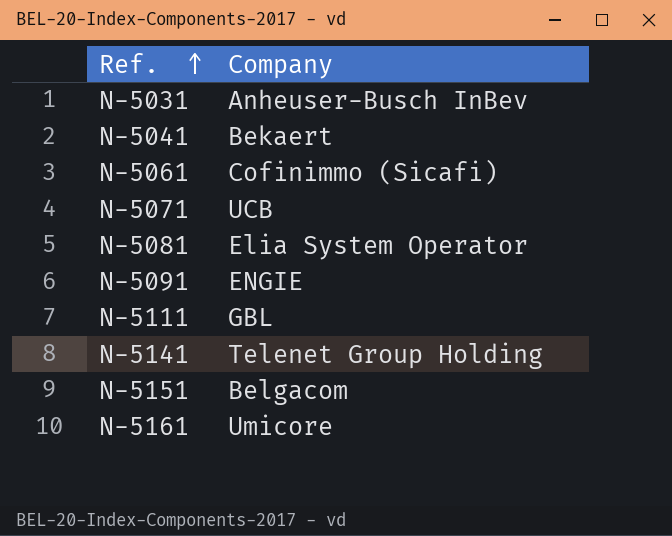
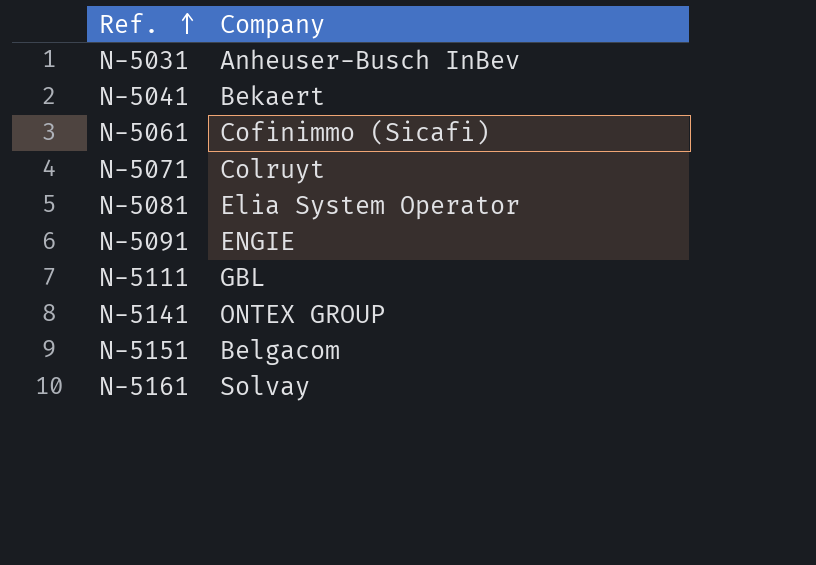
N-5071 | Company: UCB -> Colruyt
N-5141 | Company: Telenet Group Holding -> ONTEX GROUP
N-5161 | Company: Umicore -> Solvay

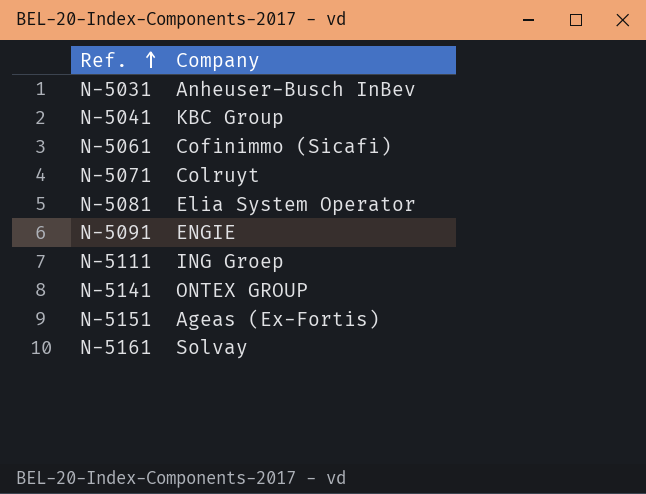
N-5041 | Company: Bekaert -> KBC Group
N-5111 | Company: GBL -> ING Groep
N-5151 | Company: Belgacom -> Ageas (Ex-Fortis)

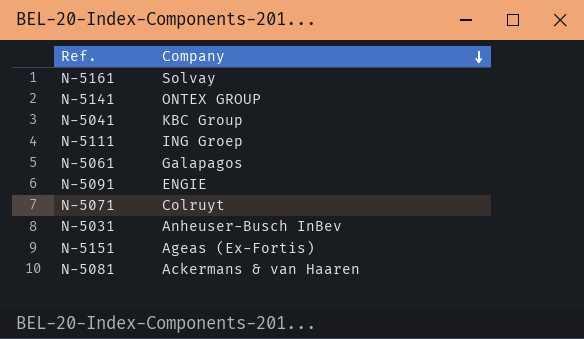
row order: Ref. ascending -> Company descending
N-5061 | Company: Cofinimmo (Sicafi) -> Galapagos
N-5081 | Company: Elia System Operator -> Ackermans & van Haaren

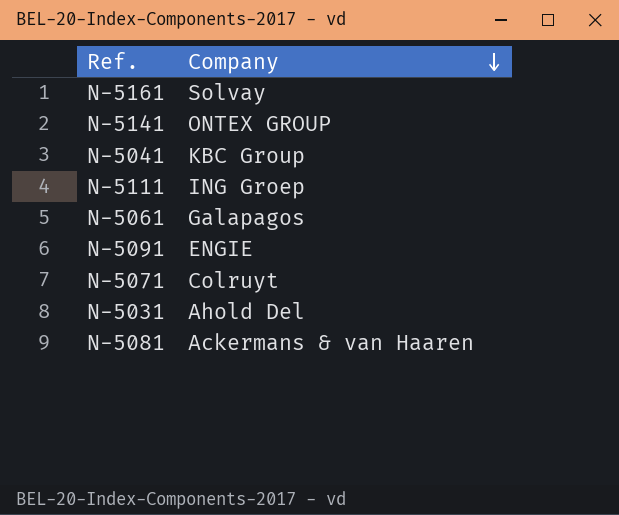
row N-5151: Ageas (Ex-Fortis) -> none
N-5031 | Company: Anheuser-Busch InBev -> Ahold Del

